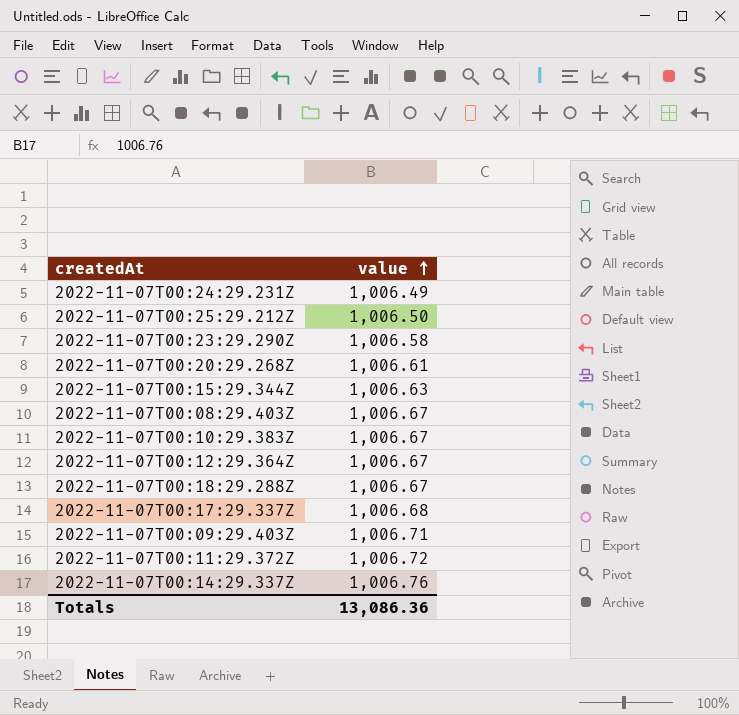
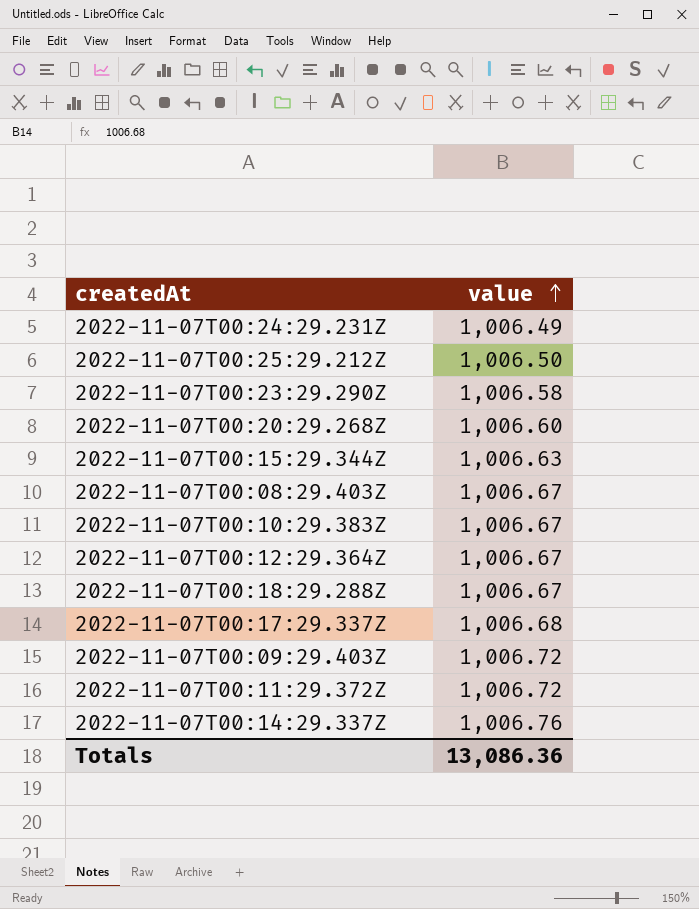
2022-11-07T00:20:29.268Z | value: 1,006.61 -> 1,006.60
2022-11-07T00:09:29.403Z | value: 1,006.71 -> 1,006.72

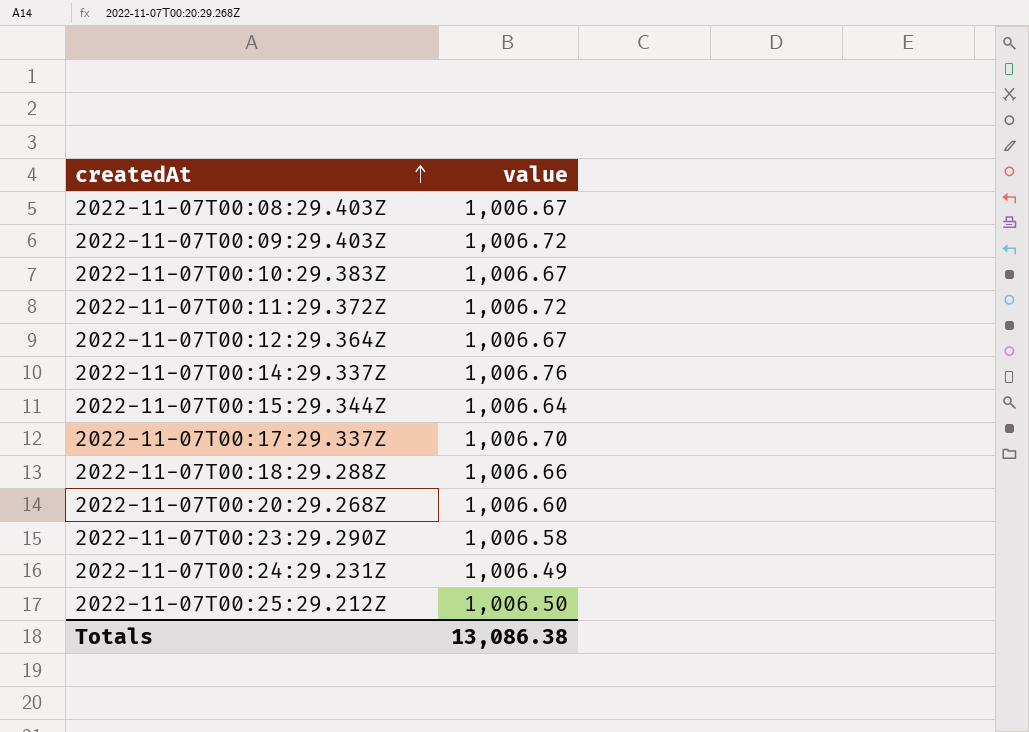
row order: value ascending -> createdAt ascending
2022-11-07T00:15:29.344Z | value: 1,006.63 -> 1,006.64
2022-11-07T00:17:29.337Z | value: 1,006.68 -> 1,006.70
2022-11-07T00:18:29.288Z | value: 1,006.67 -> 1,006.66
Totals | value: 13,086.36 -> 13,086.38

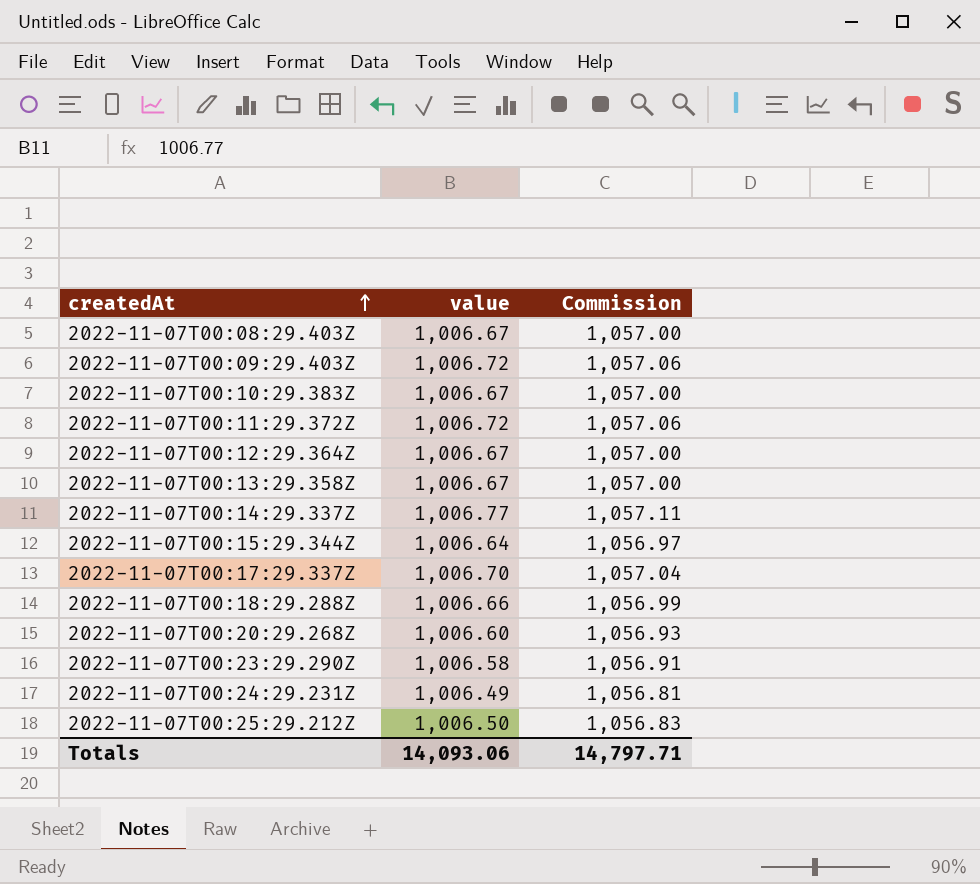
column Commission | formula: none -> [value] * 1.05
row 2022-11-07T00:13:29.358Z: none -> 1,006.67 | 1,057.00
2022-11-07T00:14:29.337Z | value: 1,006.76 -> 1,006.77
Totals | value: 13,086.38 -> 14,093.06

